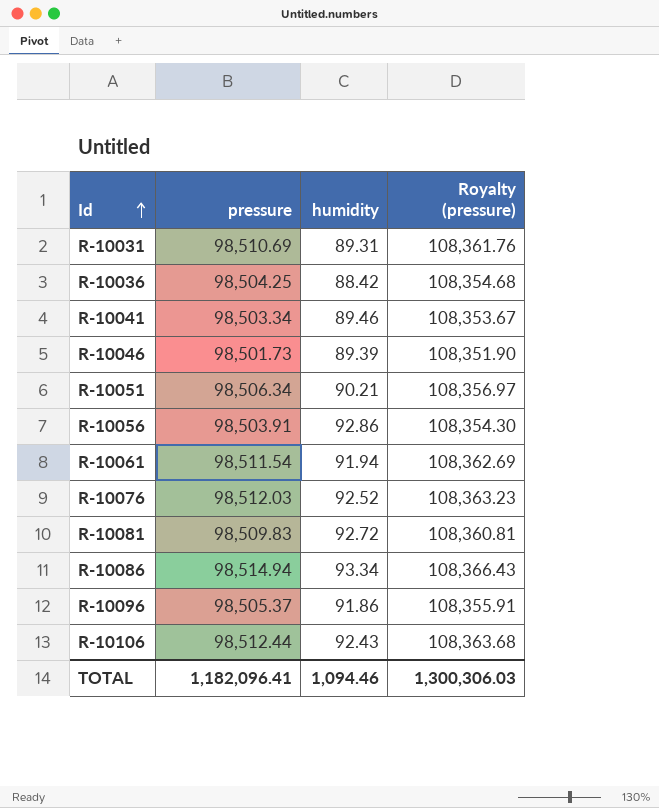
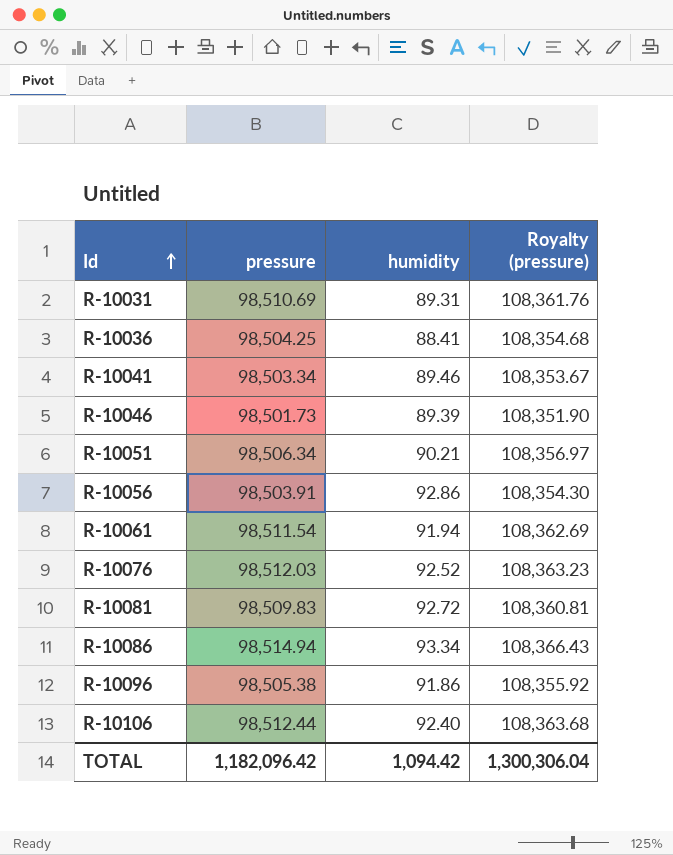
R-10036 | humidity: 88.42 -> 88.41
R-10096 | pressure: 98,505.37 -> 98,505.38
R-10096 | Royalty (pressure): 108,355.91 -> 108,355.92
R-10106 | humidity: 92.43 -> 92.40
TOTAL | pressure: 1,182,096.41 -> 1,182,096.42
TOTAL | humidity: 1,094.46 -> 1,094.42
TOTAL | Royalty (pressure): 1,300,306.03 -> 1,300,306.04

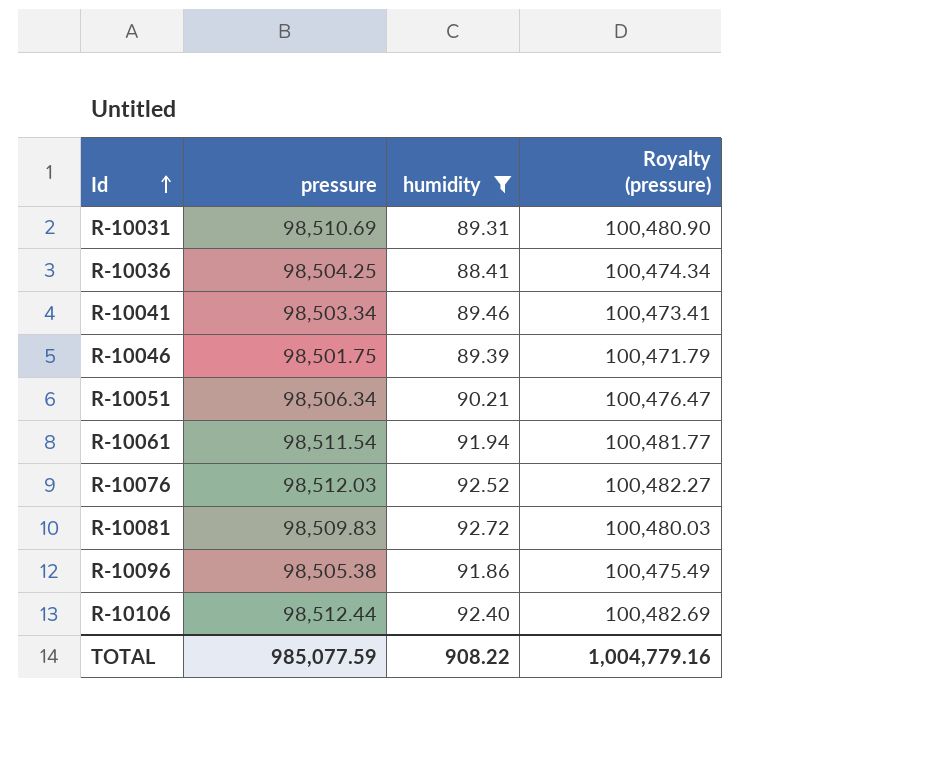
filter: none -> humidity <= 92.72
column Royalty (pressure) | formula: [pressure] * 1.1 -> [pressure] * 1.02
R-10046 | pressure: 98,501.73 -> 98,501.75
TOTAL | pressure: 1,182,096.42 -> 985,077.59
TOTAL | humidity: 1,094.42 -> 908.22
TOTAL | Royalty (pressure): 1,300,306.04 -> 1,004,779.16

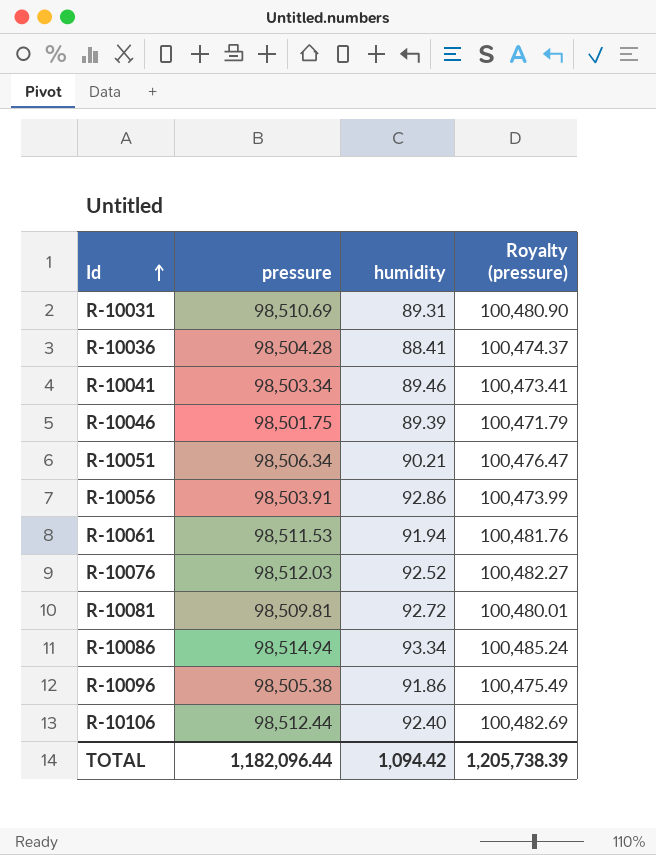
filter: humidity <= 92.72 -> none
R-10036 | pressure: 98,504.25 -> 98,504.28
R-10036 | Royalty (pressure): 100,474.34 -> 100,474.37
R-10061 | pressure: 98,511.54 -> 98,511.53
R-10061 | Royalty (pressure): 100,481.77 -> 100,481.76
R-10081 | pressure: 98,509.83 -> 98,509.81
R-10081 | Royalty (pressure): 100,480.03 -> 100,480.01
TOTAL | pressure: 985,077.59 -> 1,182,096.44
TOTAL | humidity: 908.22 -> 1,094.42
TOTAL | Royalty (pressure): 1,004,779.16 -> 1,205,738.39

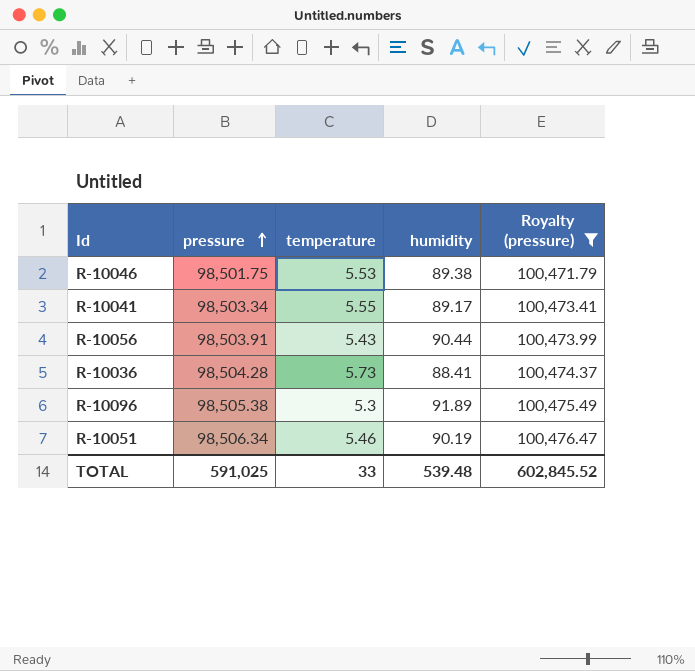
filter: none -> Royalty (pressure) <= 100,476.47
row order: Id ascending -> pressure ascending
column temperature | position: none -> 3
R-10046 | humidity: 89.39 -> 89.38
R-10041 | humidity: 89.46 -> 89.17
R-10056 | humidity: 92.86 -> 90.44
R-10096 | humidity: 91.86 -> 91.89
R-10051 | humidity: 90.21 -> 90.19
TOTAL | pressure: 1,182,096.44 -> 591,025
TOTAL | humidity: 1,094.42 -> 539.48
TOTAL | Royalty (pressure): 1,205,738.39 -> 602,845.52

